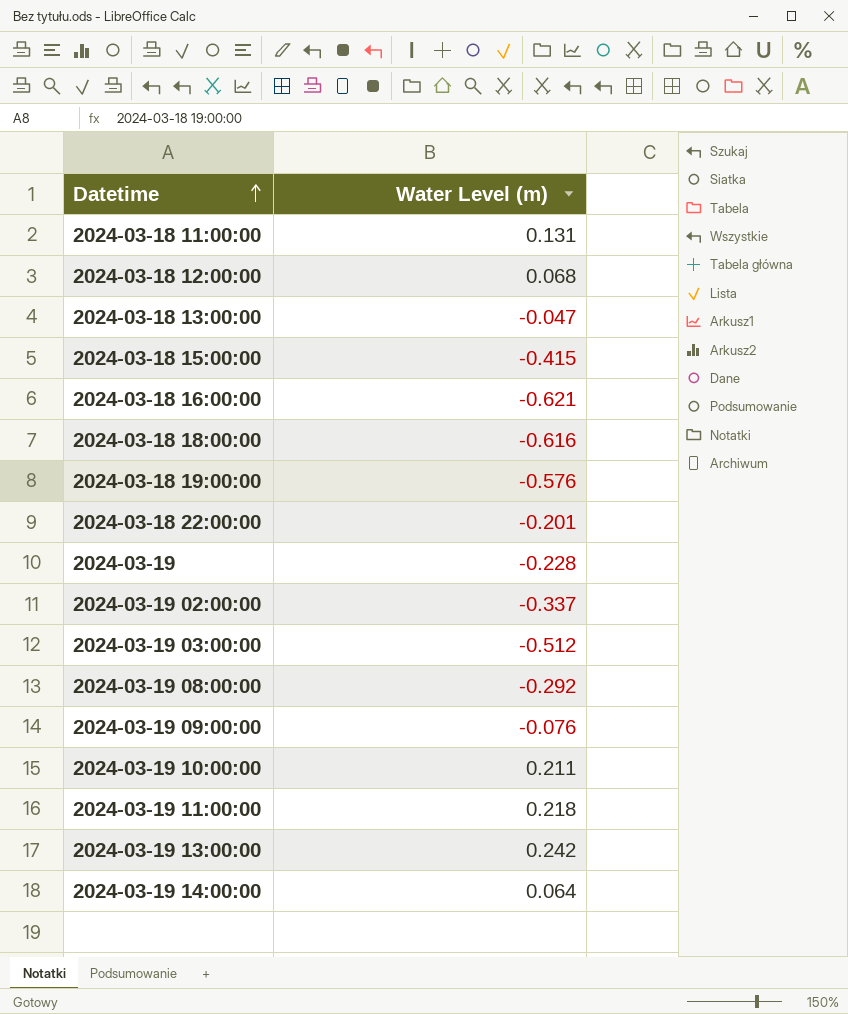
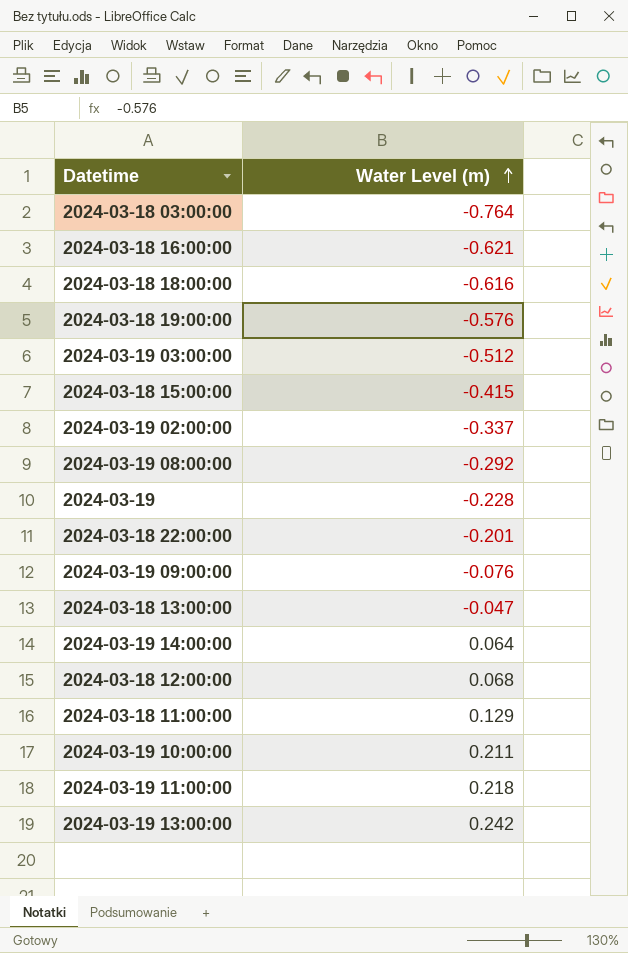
row order: Datetime ascending -> Water Level (m) ascending
row 2024-03-18 03:00:00: none -> -0.764
2024-03-18 11:00:00 | Water Level (m): 0.131 -> 0.129

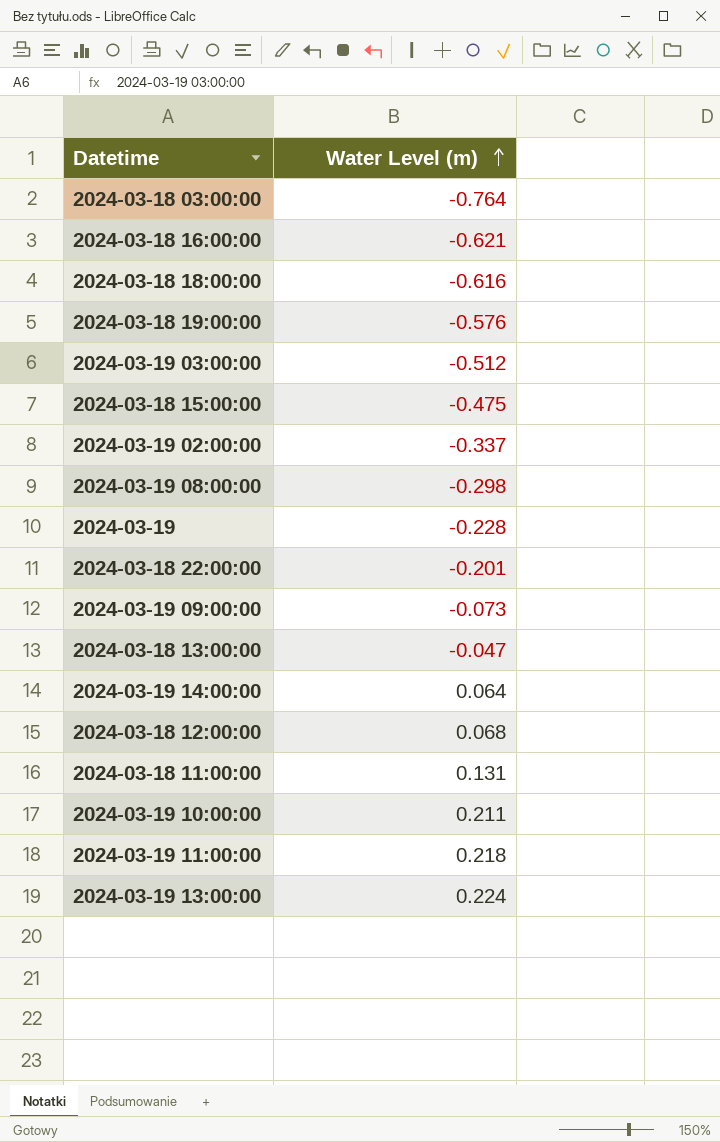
2024-03-18 15:00:00 | Water Level (m): -0.415 -> -0.475
2024-03-19 08:00:00 | Water Level (m): -0.292 -> -0.298
2024-03-19 09:00:00 | Water Level (m): -0.076 -> -0.073
2024-03-18 11:00:00 | Water Level (m): 0.129 -> 0.131
2024-03-19 13:00:00 | Water Level (m): 0.242 -> 0.224

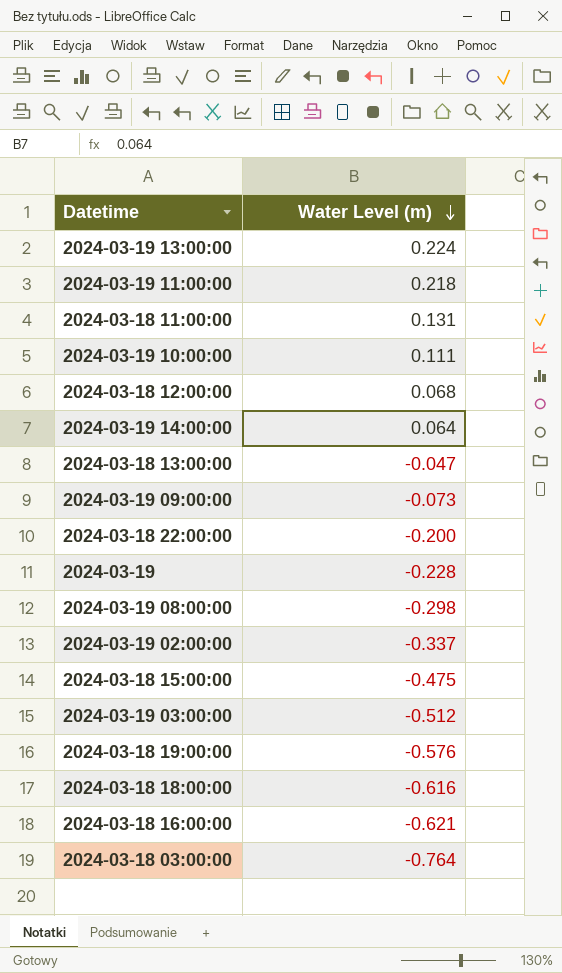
row order: Water Level (m) ascending -> Water Level (m) descending
2024-03-19 10:00:00 | Water Level (m): 0.211 -> 0.111
2024-03-18 22:00:00 | Water Level (m): -0.201 -> -0.200

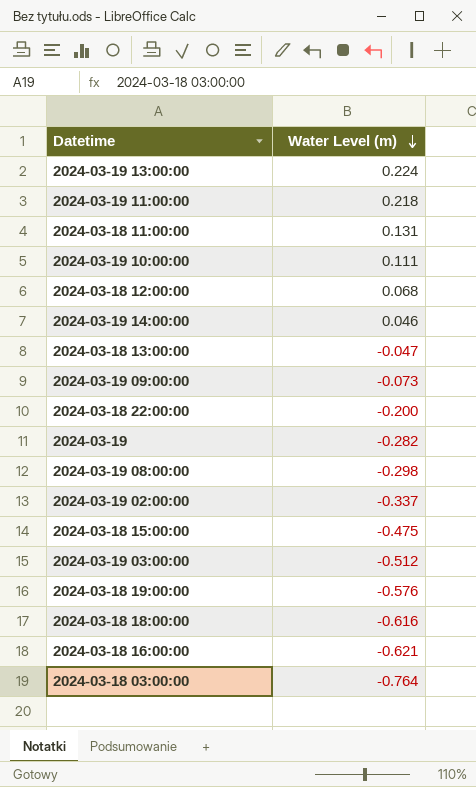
2024-03-19 14:00:00 | Water Level (m): 0.064 -> 0.046
2024-03-19 | Water Level (m): -0.228 -> -0.282

